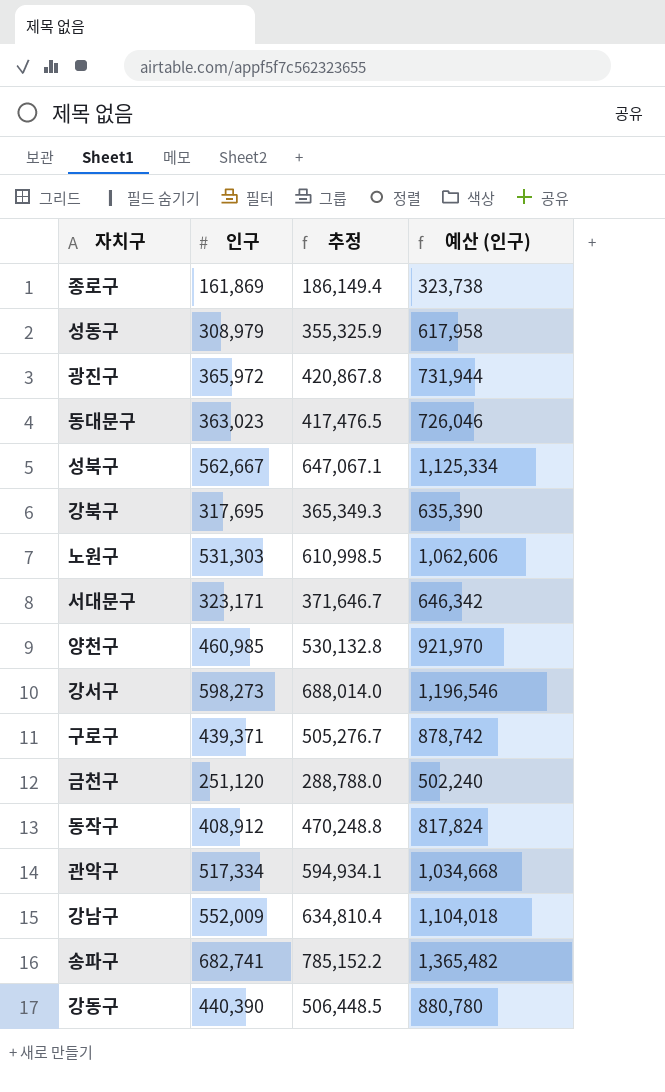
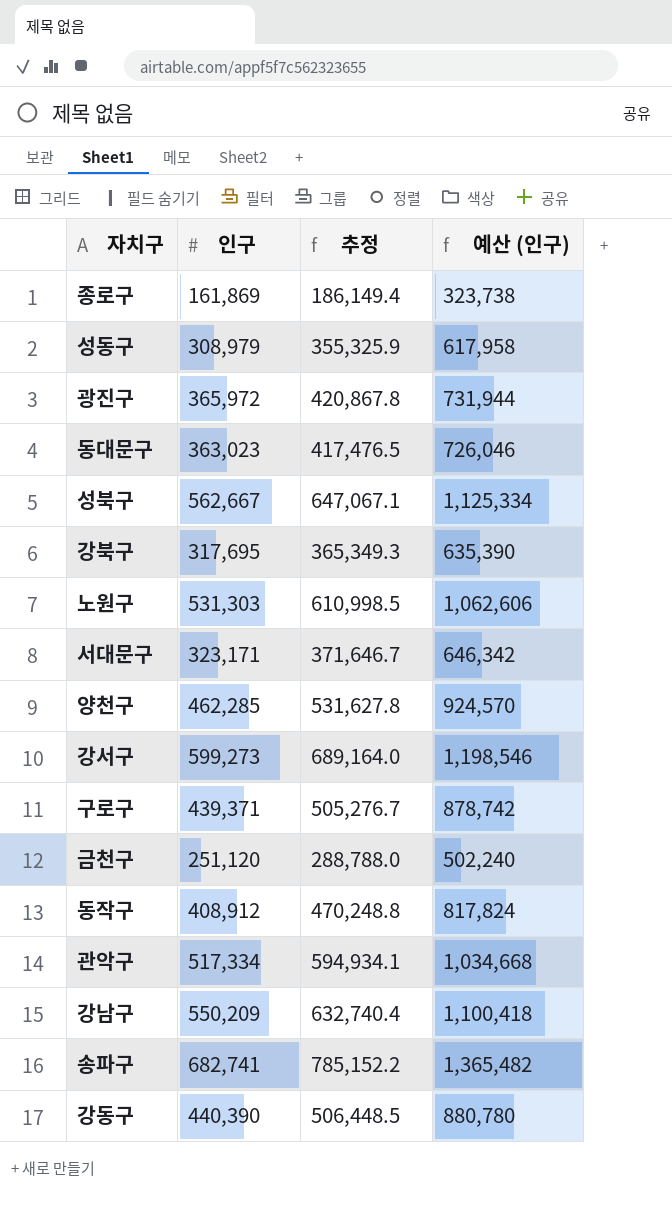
양천구 | 인구: 460,985 -> 462,285
양천구 | 추정: 530,132.8 -> 531,627.8
양천구 | 예산 (인구): 921,970 -> 924,570
강서구 | 인구: 598,273 -> 599,273
강서구 | 추정: 688,014.0 -> 689,164.0
강서구 | 예산 (인구): 1,196,546 -> 1,198,546
강남구 | 인구: 552,009 -> 550,209
강남구 | 추정: 634,810.4 -> 632,740.4
강남구 | 예산 (인구): 1,104,018 -> 1,100,418

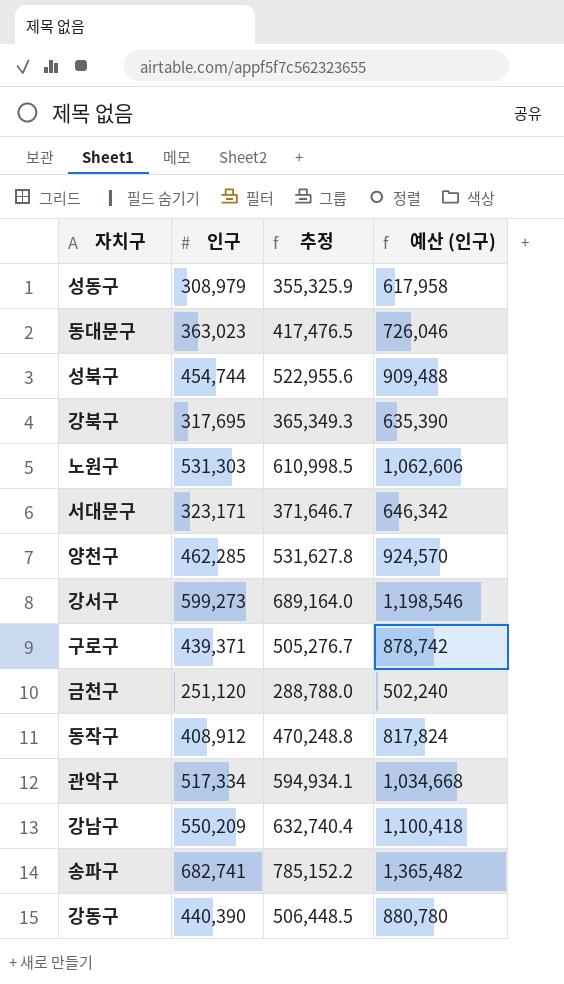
row 종로구: 161,869 | 186,149.4 | 323,738 -> none
row 광진구: 365,972 | 420,867.8 | 731,944 -> none
성북구 | 인구: 562,667 -> 454,744
성북구 | 추정: 647,067.1 -> 522,955.6
성북구 | 예산 (인구): 1,125,334 -> 909,488

